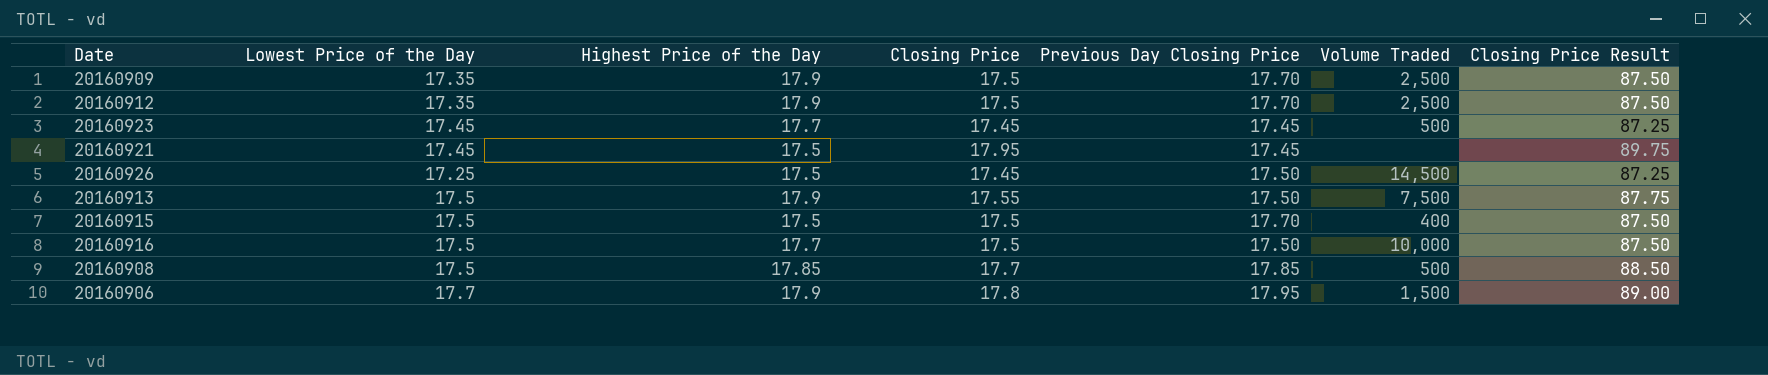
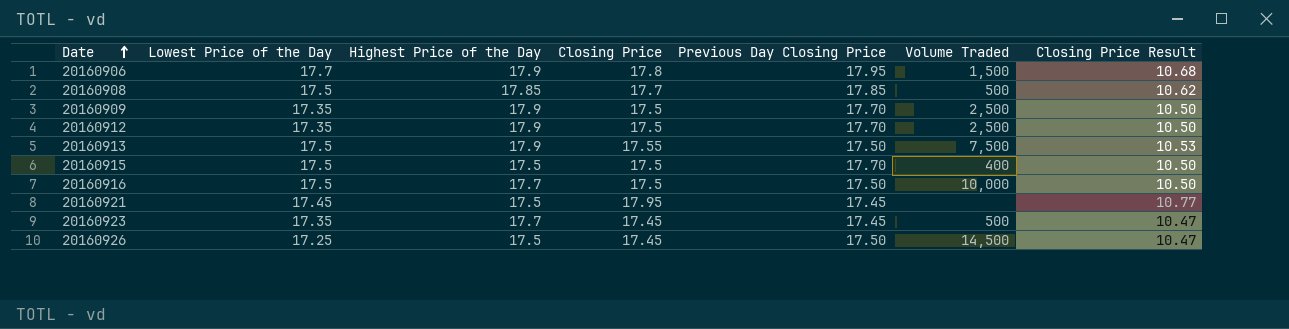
row order: none -> Date ascending
column Closing Price Result | formula: [Closing Price] * 5 -> [Closing Price] * 0.6
20160923 | Lowest Price of the Day: 17.45 -> 17.35

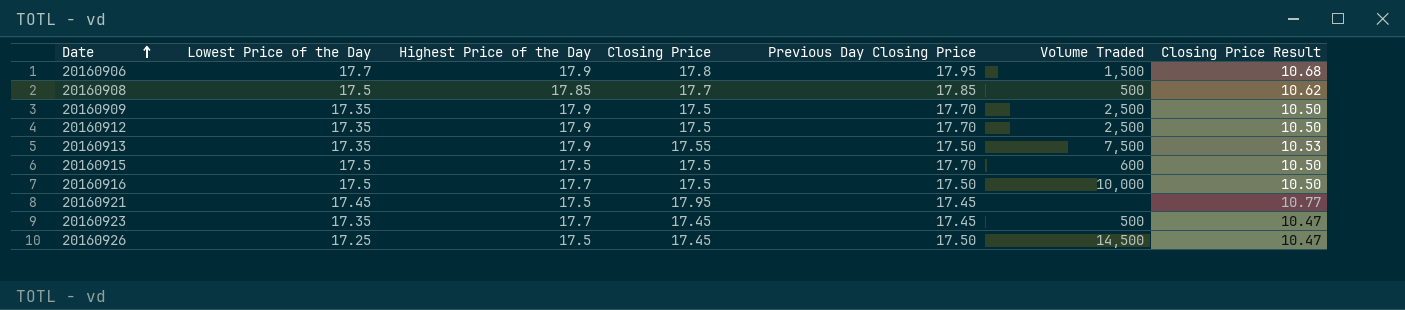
20160913 | Lowest Price of the Day: 17.5 -> 17.35
20160915 | Volume Traded: 400 -> 600

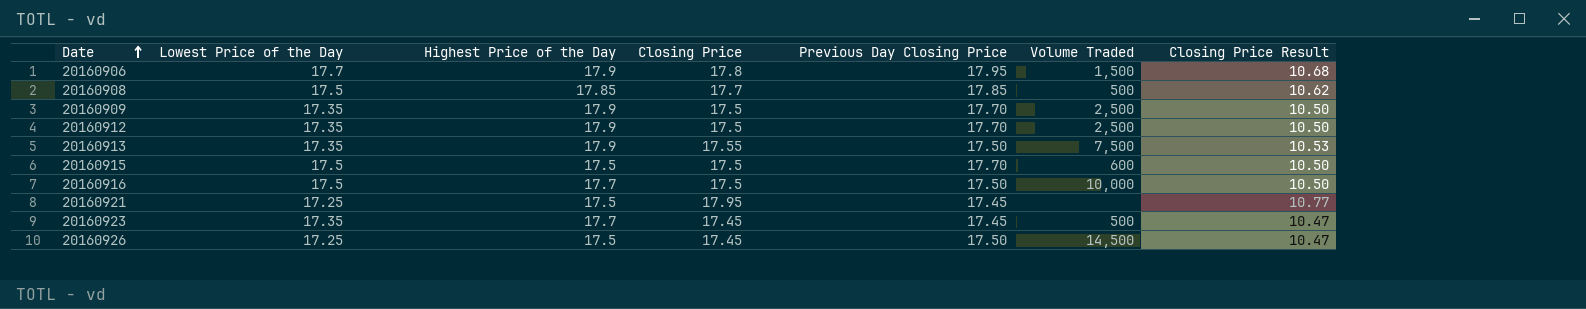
20160921 | Lowest Price of the Day: 17.45 -> 17.25

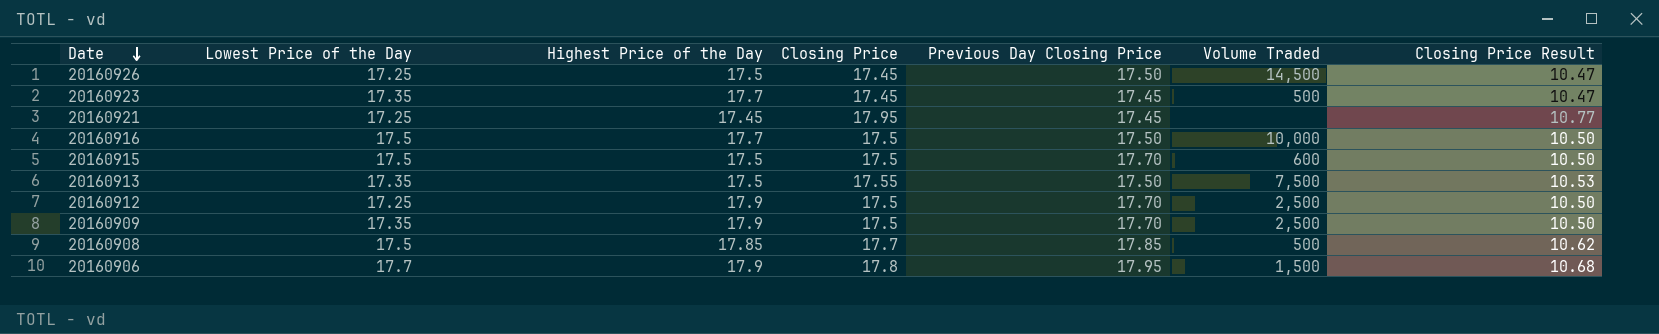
row order: Date ascending -> Date descending
20160921 | Highest Price of the Day: 17.5 -> 17.45
20160913 | Highest Price of the Day: 17.9 -> 17.5
20160912 | Lowest Price of the Day: 17.35 -> 17.25

